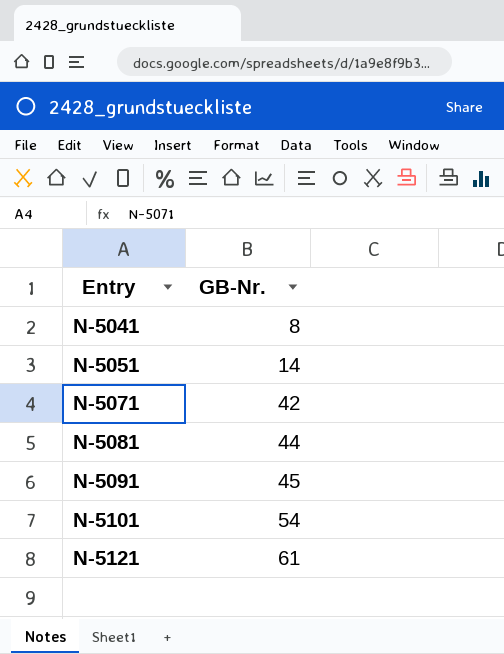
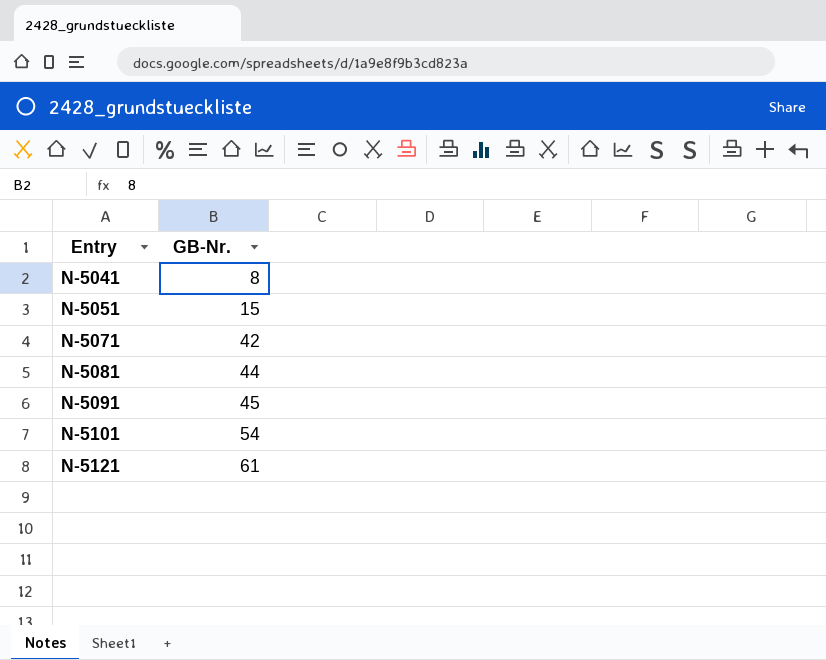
N-5051 | GB-Nr.: 14 -> 15

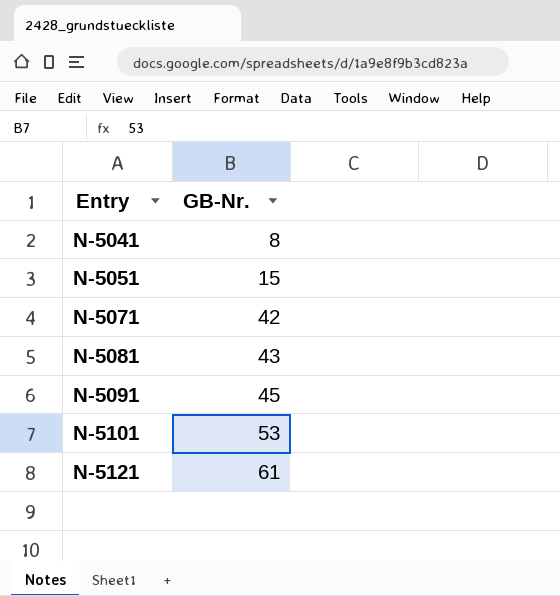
N-5081 | GB-Nr.: 44 -> 43
N-5101 | GB-Nr.: 54 -> 53

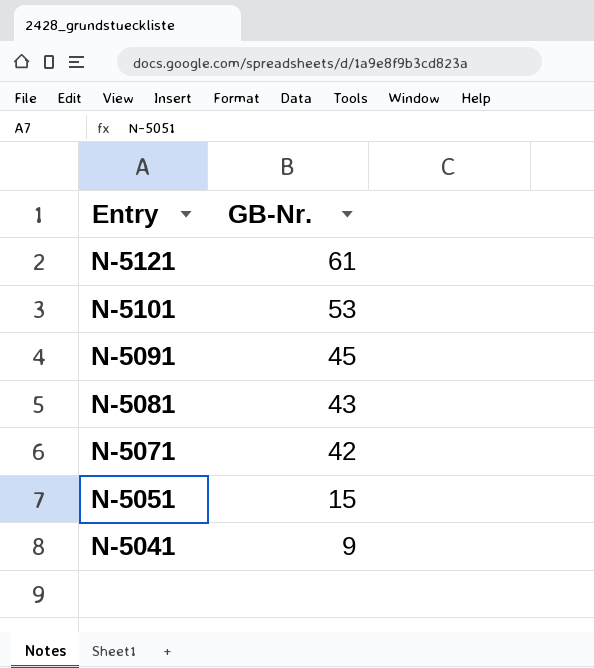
row order: Entry ascending -> Entry descending
N-5041 | GB-Nr.: 8 -> 9

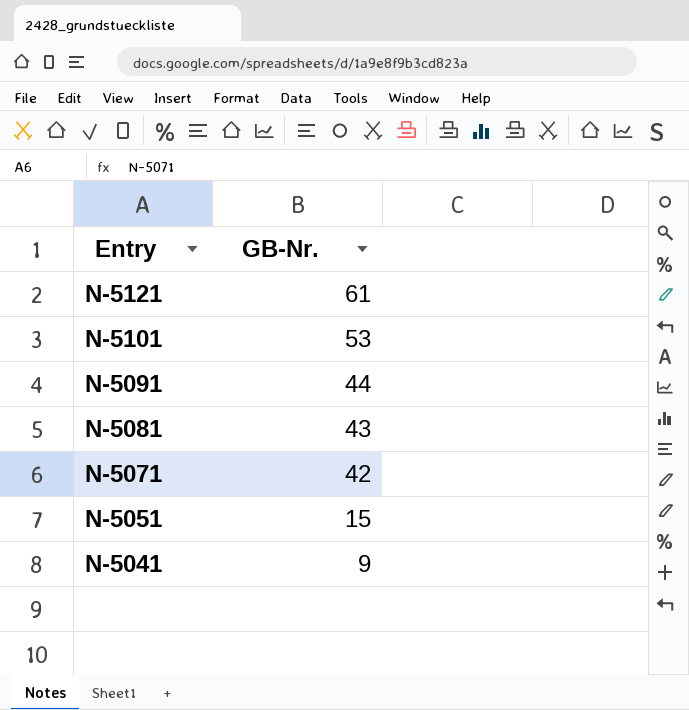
N-5091 | GB-Nr.: 45 -> 44

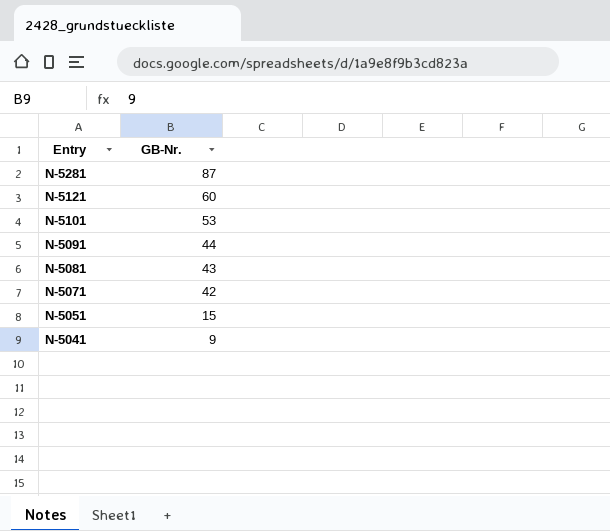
row N-5281: none -> 87
N-5121 | GB-Nr.: 61 -> 60

